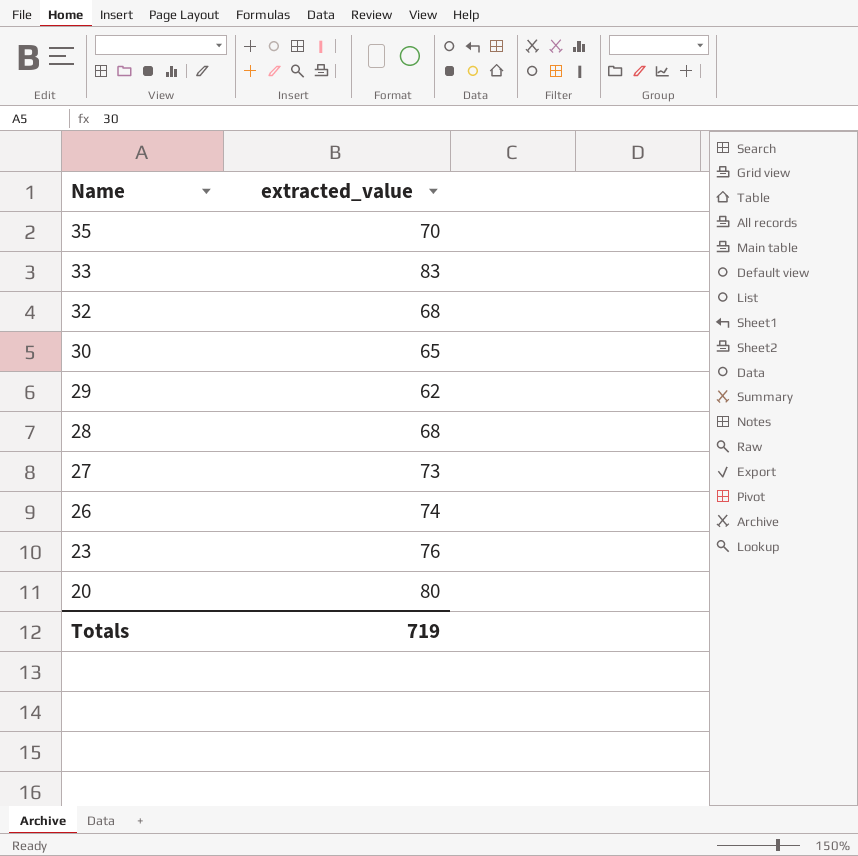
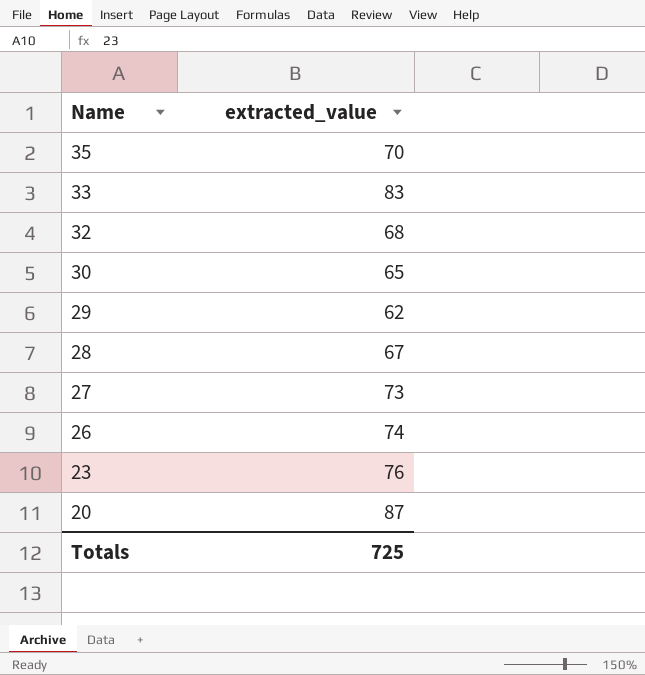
28 | extracted_value: 68 -> 67
20 | extracted_value: 80 -> 87
Totals | extracted_value: 719 -> 725

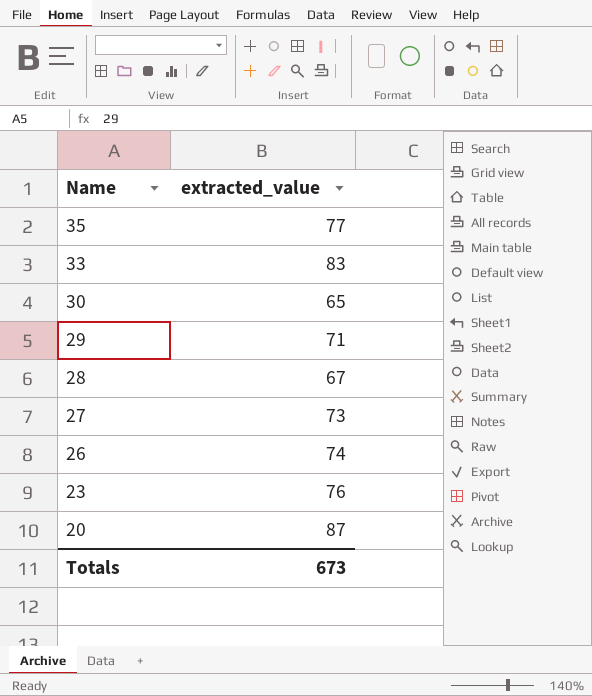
row 32: 68 -> none
35 | extracted_value: 70 -> 77
29 | extracted_value: 62 -> 71
Totals | extracted_value: 725 -> 673

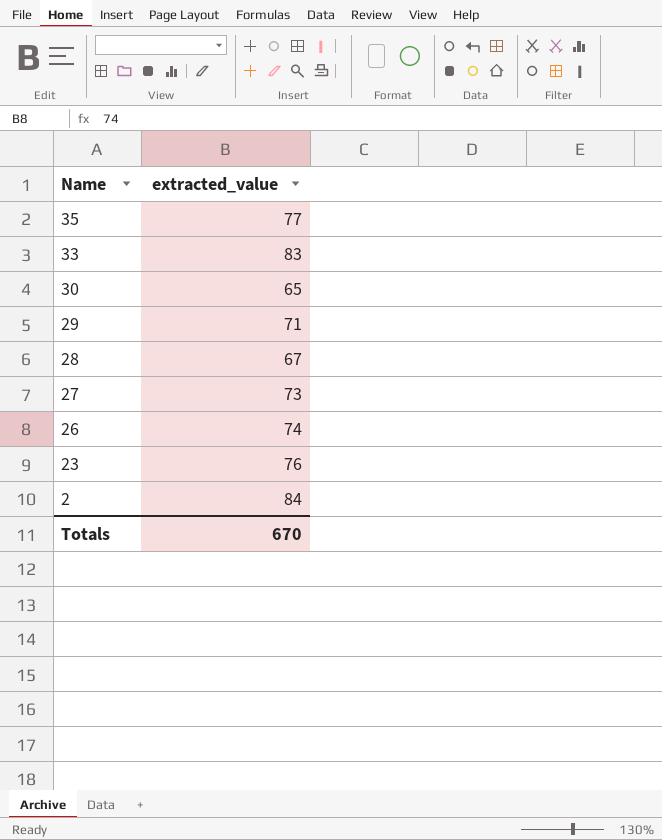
row 20: 87 -> none
row 2: none -> 84
Totals | extracted_value: 673 -> 670

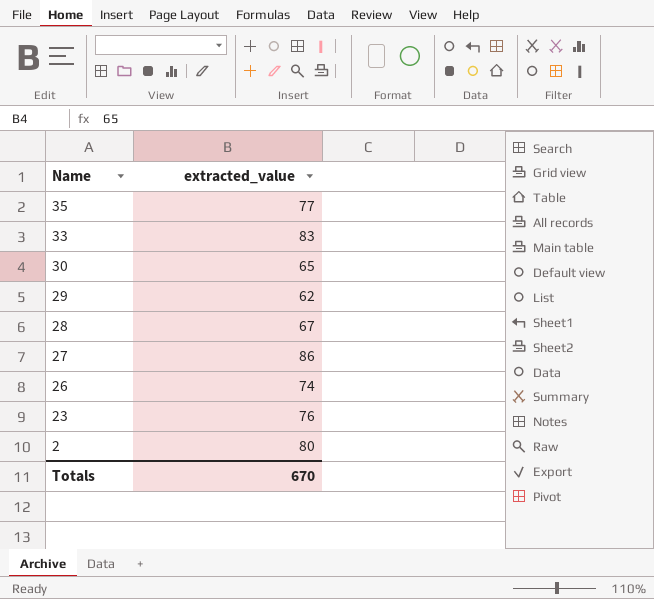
29 | extracted_value: 71 -> 62
27 | extracted_value: 73 -> 86
2 | extracted_value: 84 -> 80

